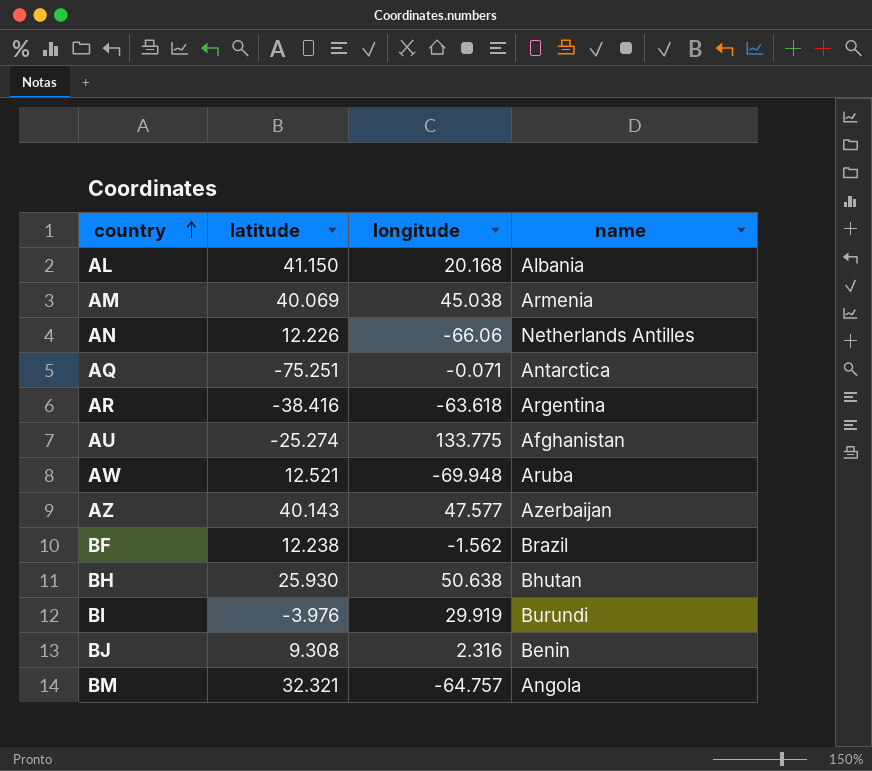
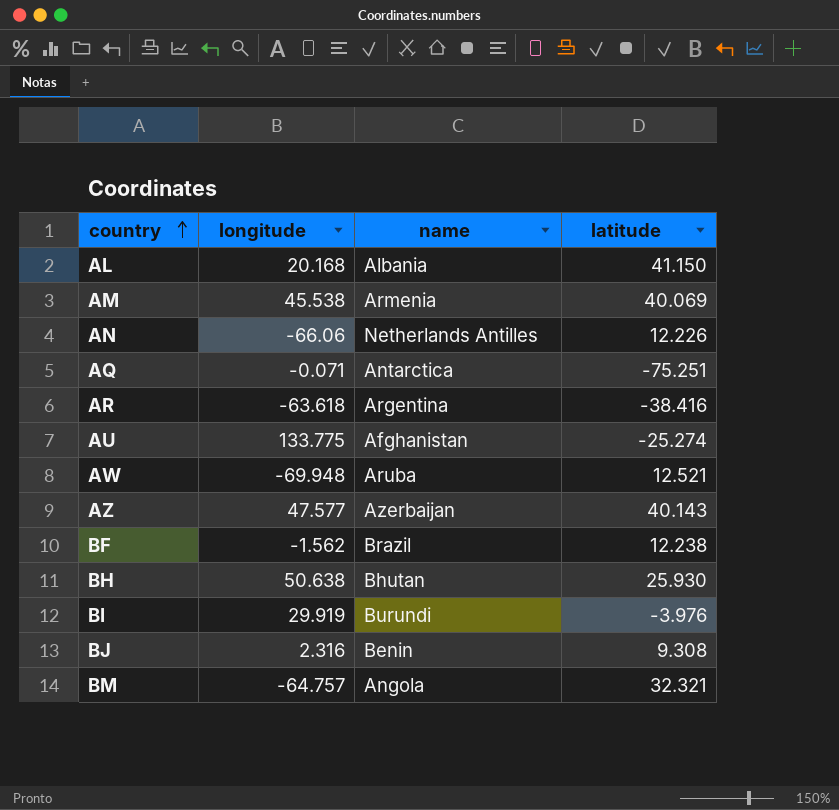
column latitude | position: 2 -> 4
AM | longitude: 45.038 -> 45.538

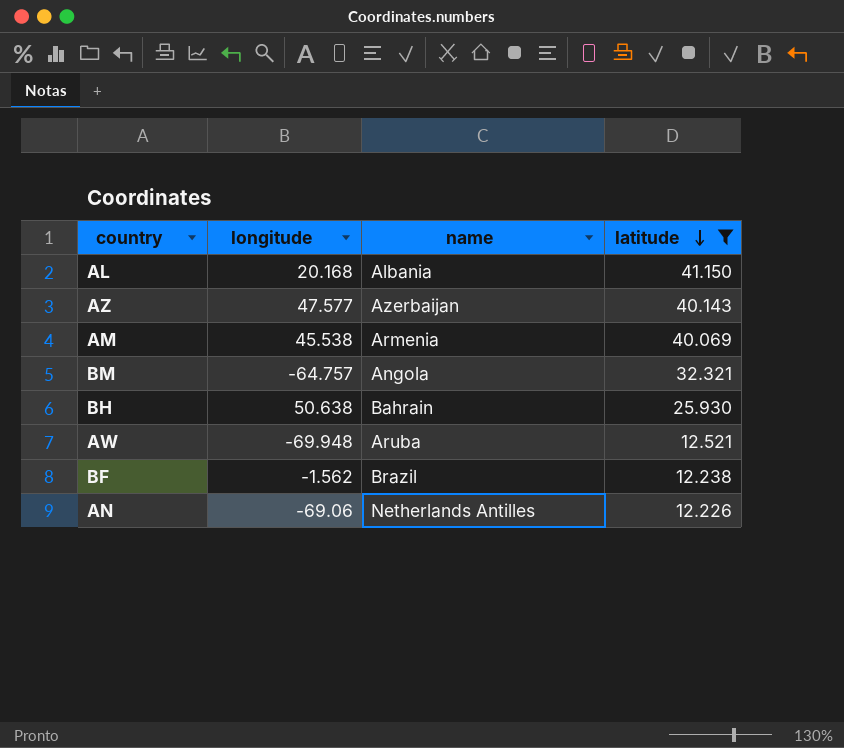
filter: none -> latitude >= 12.226
row order: country ascending -> latitude descending
BH | name: Bhutan -> Bahrain
AN | longitude: -66.06 -> -69.06

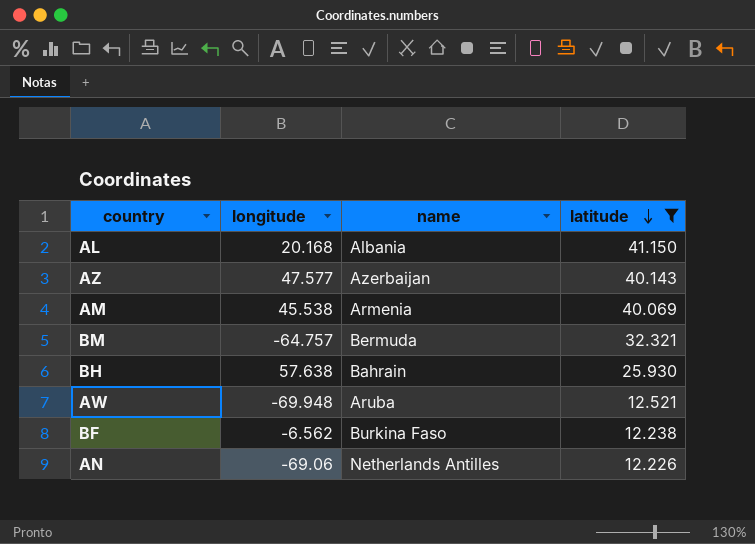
BM | name: Angola -> Bermuda
BH | longitude: 50.638 -> 57.638
BF | longitude: -1.562 -> -6.562
BF | name: Brazil -> Burkina Faso

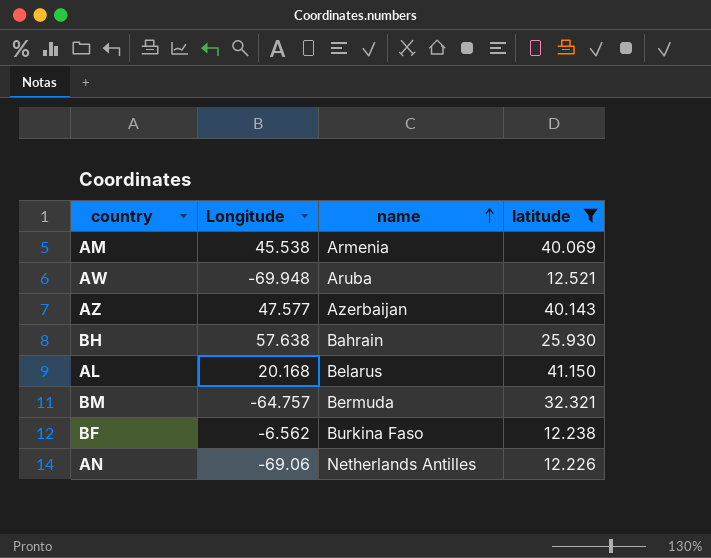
row order: latitude descending -> name ascending
column name: longitude -> Longitude
AL | name: Albania -> Belarus

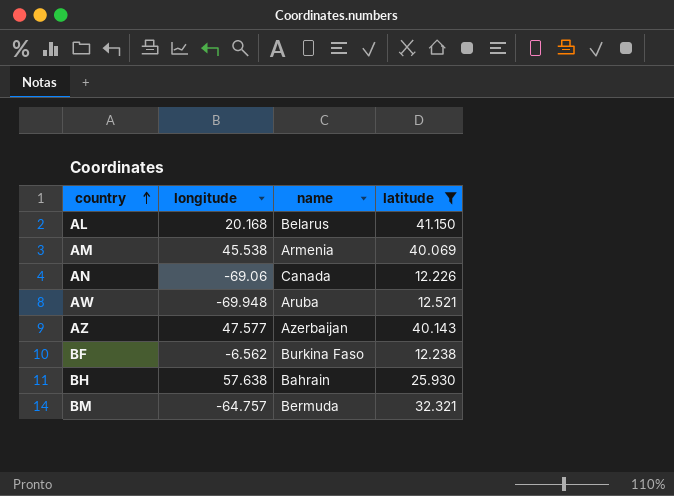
row order: name ascending -> country ascending
column name: Longitude -> longitude
AN | name: Netherlands Antilles -> Canada

